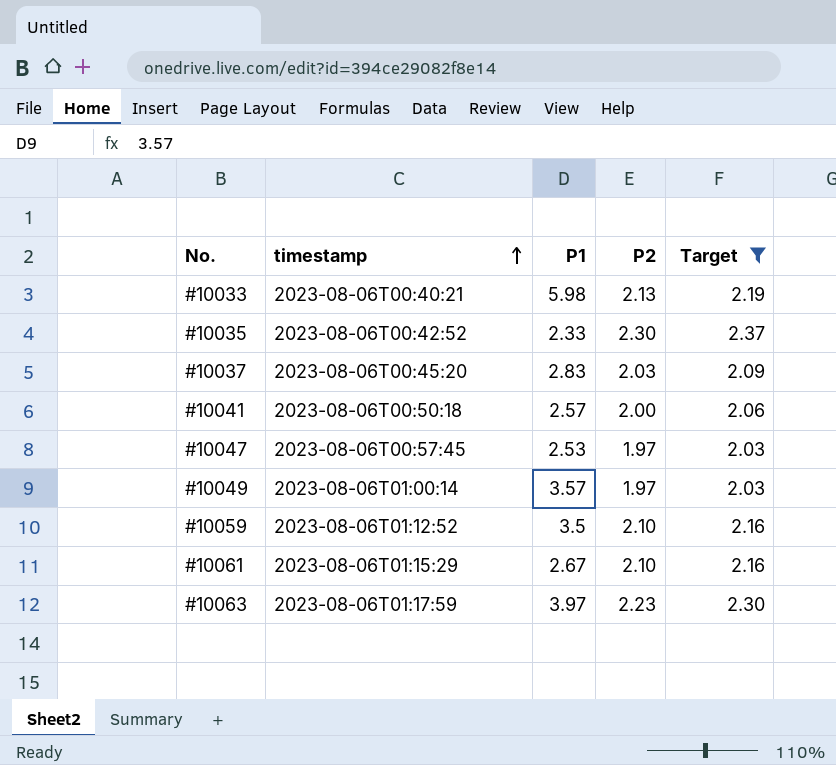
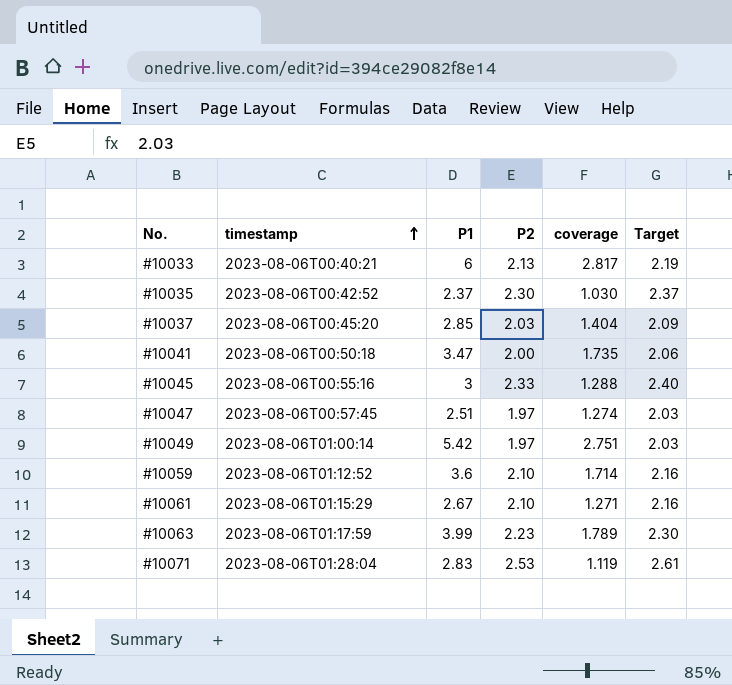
filter: Target <= 2.37 -> none
column coverage | formula: none -> [P1] / [P2]
#10033 | P1: 5.98 -> 6
#10035 | P1: 2.33 -> 2.37
#10037 | P1: 2.83 -> 2.85
#10041 | P1: 2.57 -> 3.47
#10047 | P1: 2.53 -> 2.51
#10049 | P1: 3.57 -> 5.42
#10059 | P1: 3.5 -> 3.6
#10063 | P1: 3.97 -> 3.99

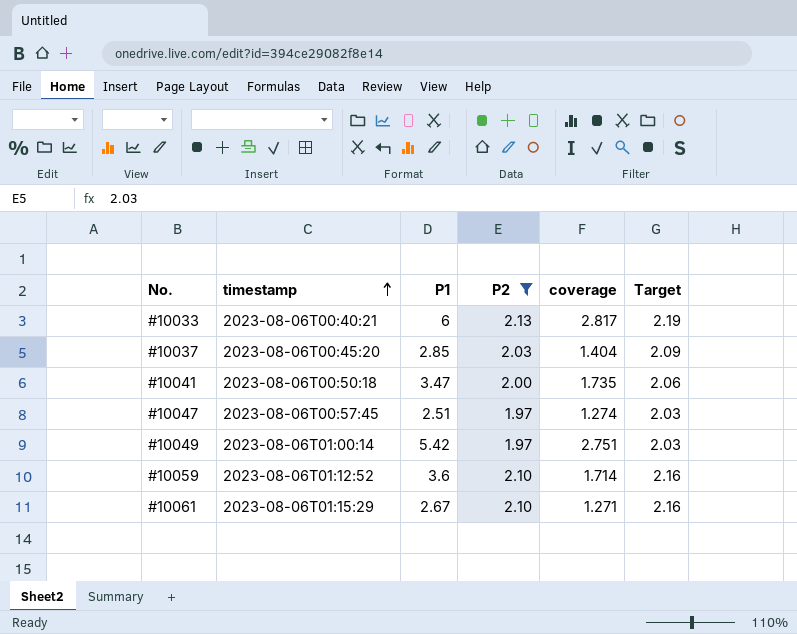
filter: none -> P2 <= 2.13

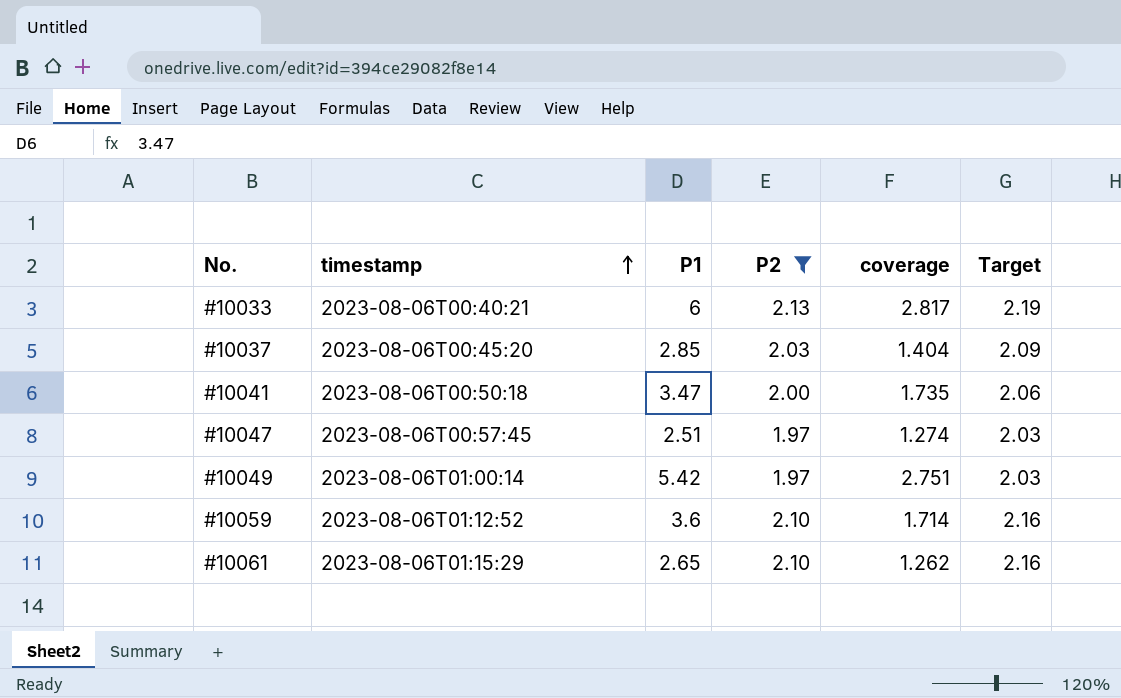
#10061 | P1: 2.67 -> 2.65
#10061 | coverage: 1.271 -> 1.262

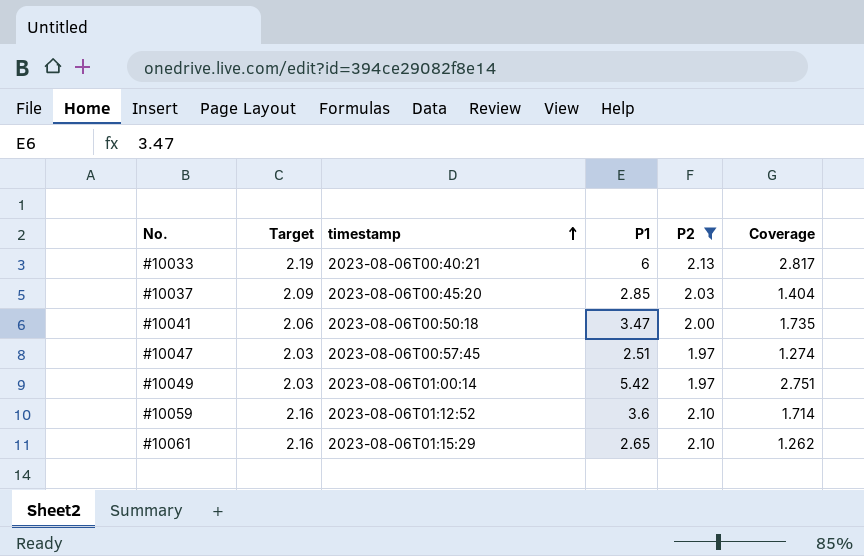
column Target | position: 6 -> 2
column name: coverage -> Coverage

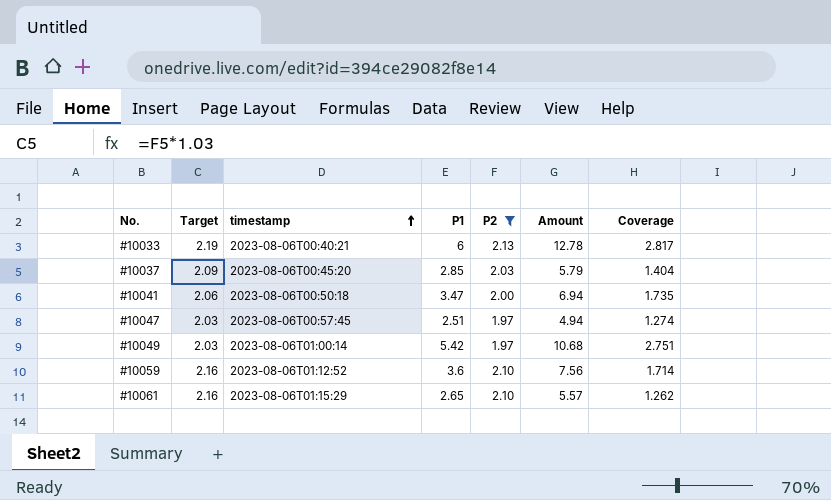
column Amount | formula: none -> [P1] * [P2]

